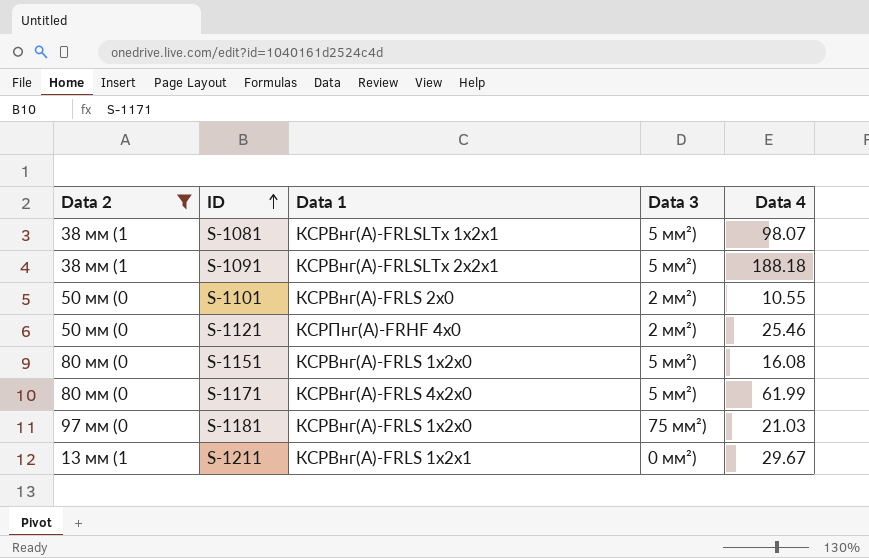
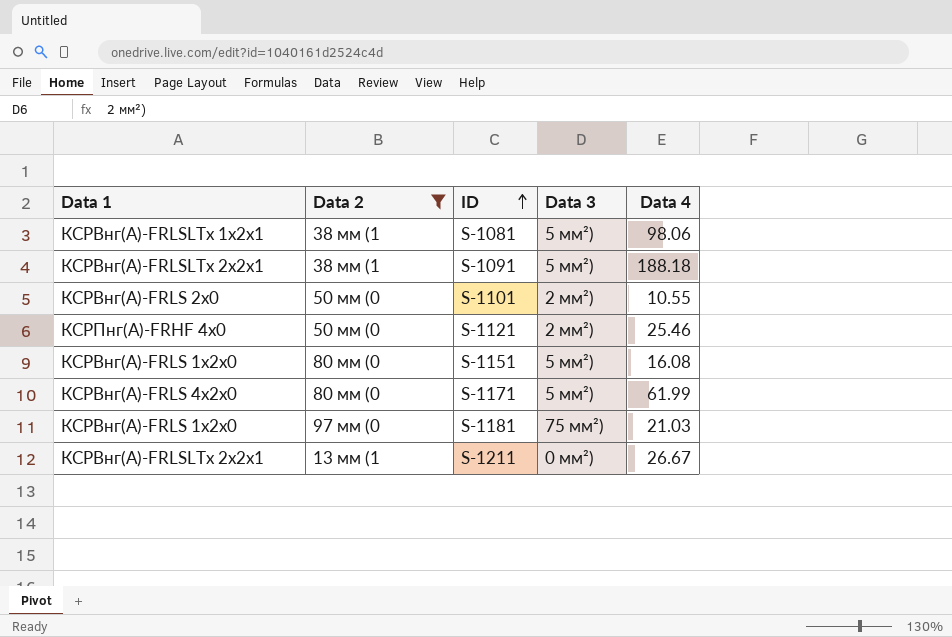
column Data 1 | position: 3 -> 1
S-1081 | Data 4: 98.07 -> 98.06
S-1211 | Data 1: КСРВнг(А)-FRLS 1х2х1 -> КСРВнг(А)-FRLSLTx 2х2х1
S-1211 | Data 4: 29.67 -> 26.67

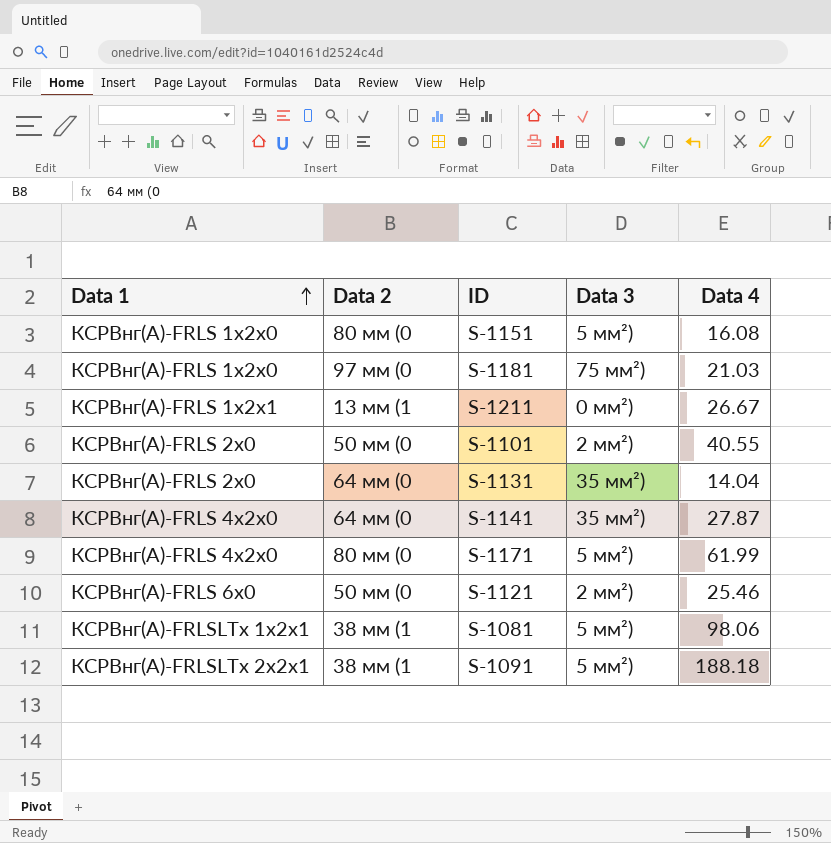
filter: Data 2 != 64 мм (0 -> none
row order: ID ascending -> Data 1 ascending
S-1211 | Data 1: КСРВнг(А)-FRLSLTx 2х2х1 -> КСРВнг(А)-FRLS 1х2х1
S-1101 | Data 4: 10.55 -> 40.55
S-1121 | Data 1: КСРПнг(А)-FRHF 4х0 -> КСРВнг(А)-FRLS 6х0

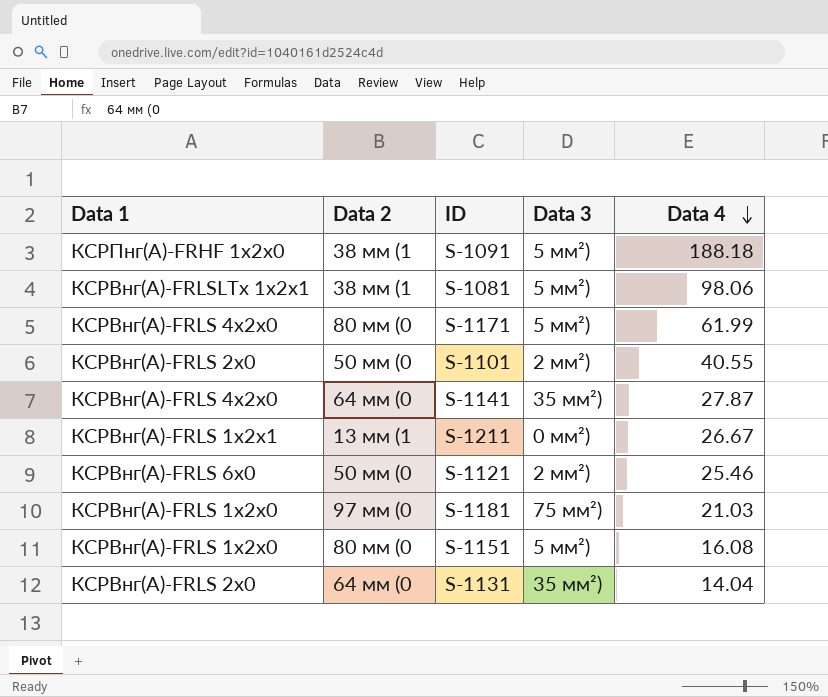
row order: Data 1 ascending -> Data 4 descending
S-1091 | Data 1: КСРВнг(А)-FRLSLTx 2х2х1 -> КСРПнг(А)-FRHF 1х2х0

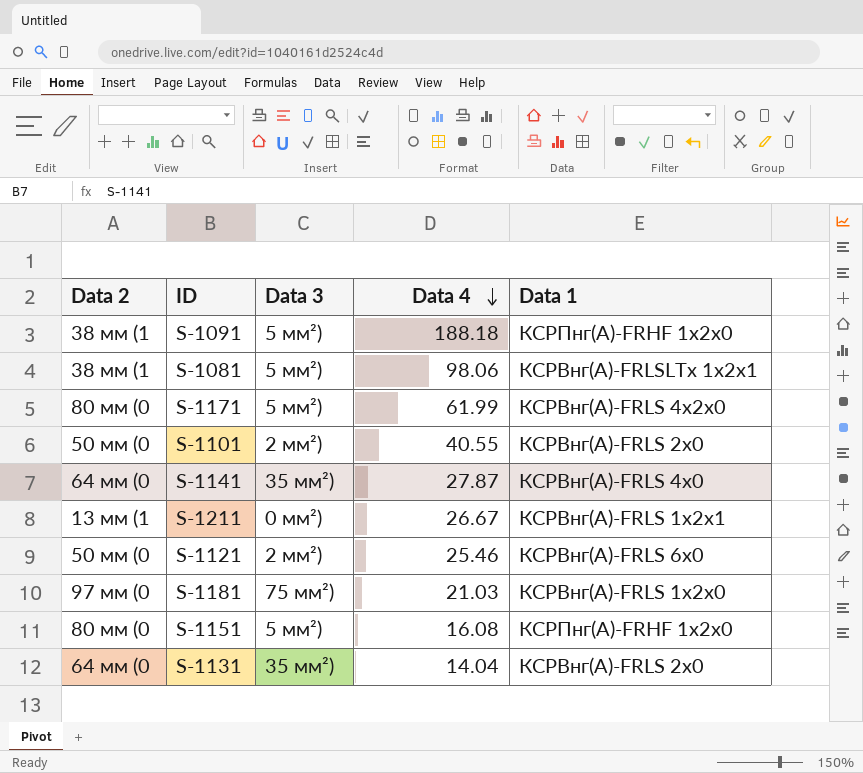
column Data 1 | position: 1 -> 5
S-1141 | Data 1: КСРВнг(А)-FRLS 4х2х0 -> КСРВнг(А)-FRLS 4х0
S-1151 | Data 1: КСРВнг(А)-FRLS 1х2х0 -> КСРПнг(А)-FRHF 1х2х0

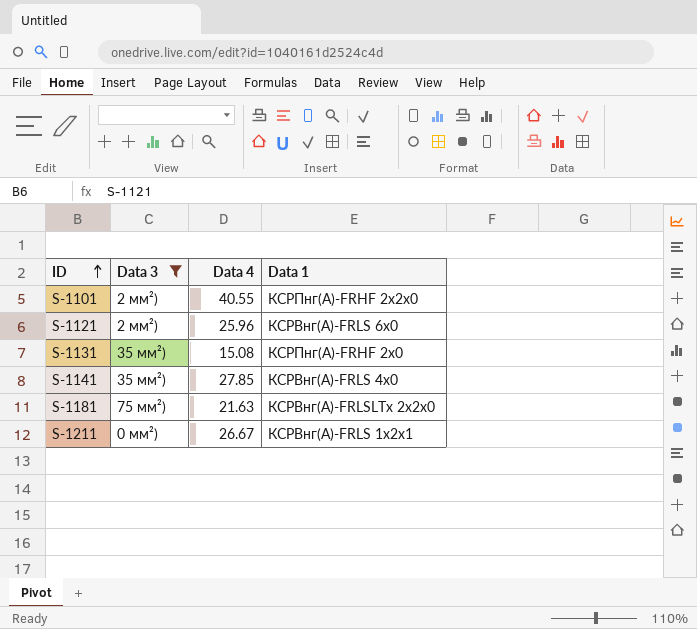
filter: none -> Data 3 != 5 мм²)
row order: Data 4 descending -> ID ascending
column Data 2 | position: 1 -> none
S-1101 | Data 1: КСРВнг(А)-FRLS 2х0 -> КСРПнг(А)-FRHF 2х2х0
S-1121 | Data 4: 25.46 -> 25.96
S-1131 | Data 4: 14.04 -> 15.08
S-1131 | Data 1: КСРВнг(А)-FRLS 2х0 -> КСРПнг(А)-FRHF 2х0
S-1141 | Data 4: 27.87 -> 27.85
S-1181 | Data 4: 21.03 -> 21.63
S-1181 | Data 1: КСРВнг(А)-FRLS 1х2х0 -> КСРВнг(А)-FRLSLTx 2х2х0

